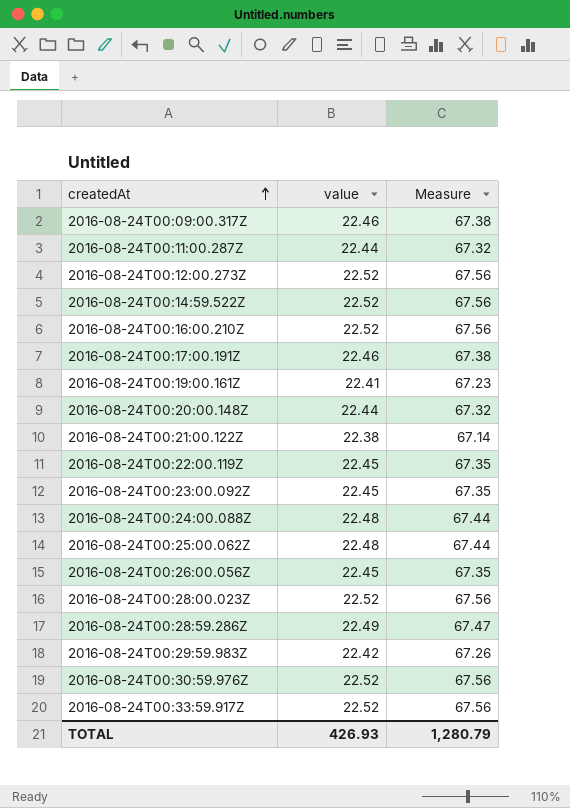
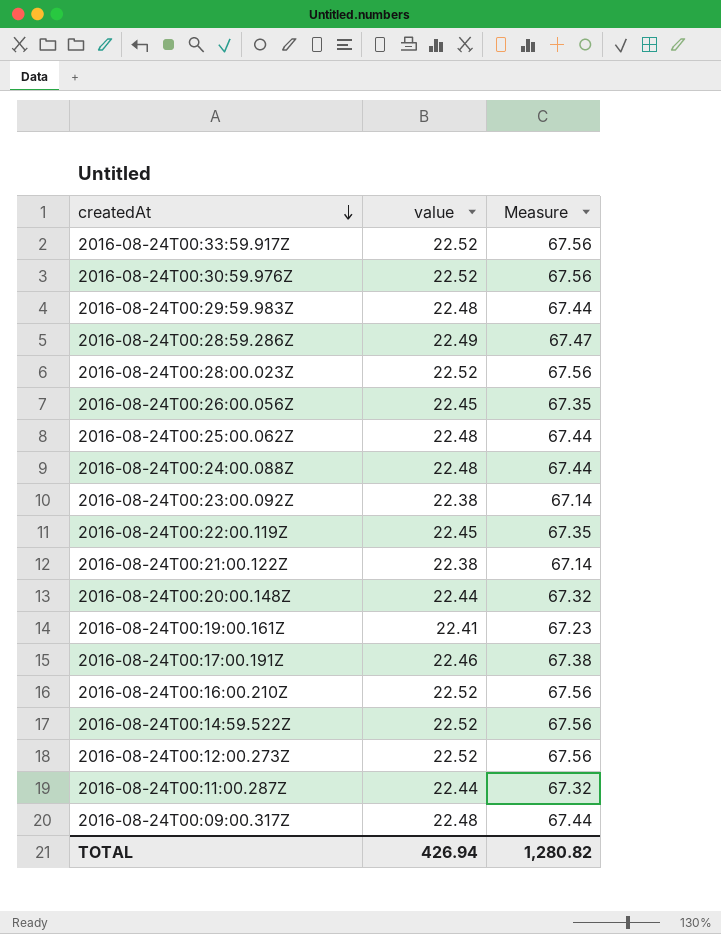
row order: createdAt ascending -> createdAt descending
2016-08-24T00:29:59.983Z | value: 22.42 -> 22.48
2016-08-24T00:29:59.983Z | Measure: 67.26 -> 67.44
2016-08-24T00:23:00.092Z | value: 22.45 -> 22.38
2016-08-24T00:23:00.092Z | Measure: 67.35 -> 67.14
2016-08-24T00:09:00.317Z | value: 22.46 -> 22.48
2016-08-24T00:09:00.317Z | Measure: 67.38 -> 67.44
TOTAL | value: 426.93 -> 426.94
TOTAL | Measure: 1,280.79 -> 1,280.82

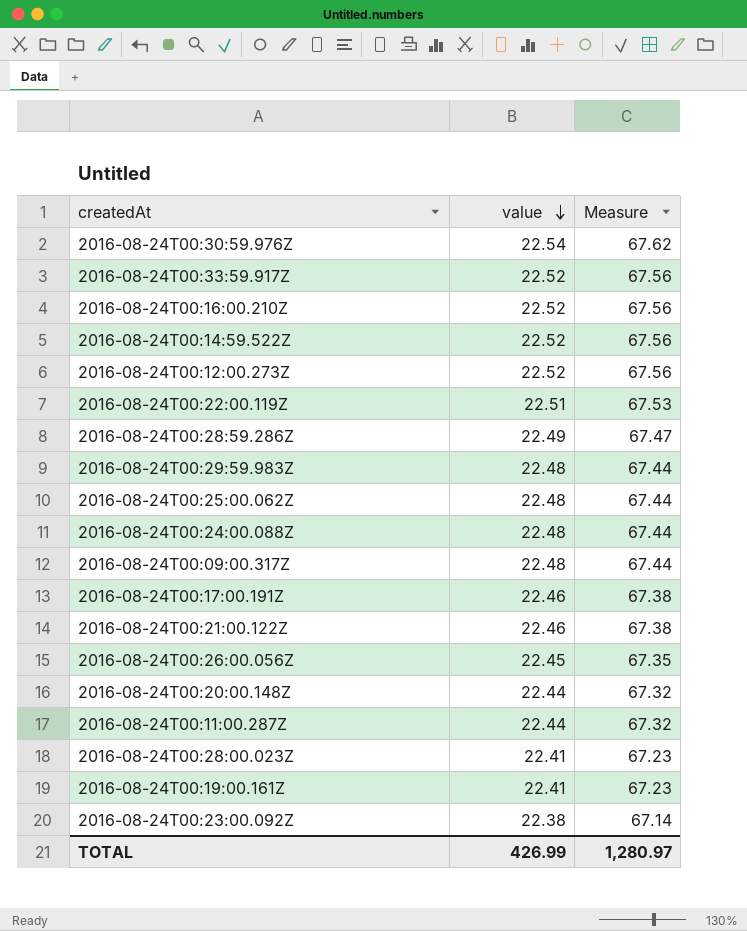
row order: createdAt descending -> value descending
2016-08-24T00:30:59.976Z | value: 22.52 -> 22.54
2016-08-24T00:30:59.976Z | Measure: 67.56 -> 67.62
2016-08-24T00:22:00.119Z | value: 22.45 -> 22.51
2016-08-24T00:22:00.119Z | Measure: 67.35 -> 67.53
2016-08-24T00:21:00.122Z | value: 22.38 -> 22.46
2016-08-24T00:21:00.122Z | Measure: 67.14 -> 67.38
2016-08-24T00:28:00.023Z | value: 22.52 -> 22.41
2016-08-24T00:28:00.023Z | Measure: 67.56 -> 67.23
TOTAL | value: 426.94 -> 426.99
TOTAL | Measure: 1,280.82 -> 1,280.97

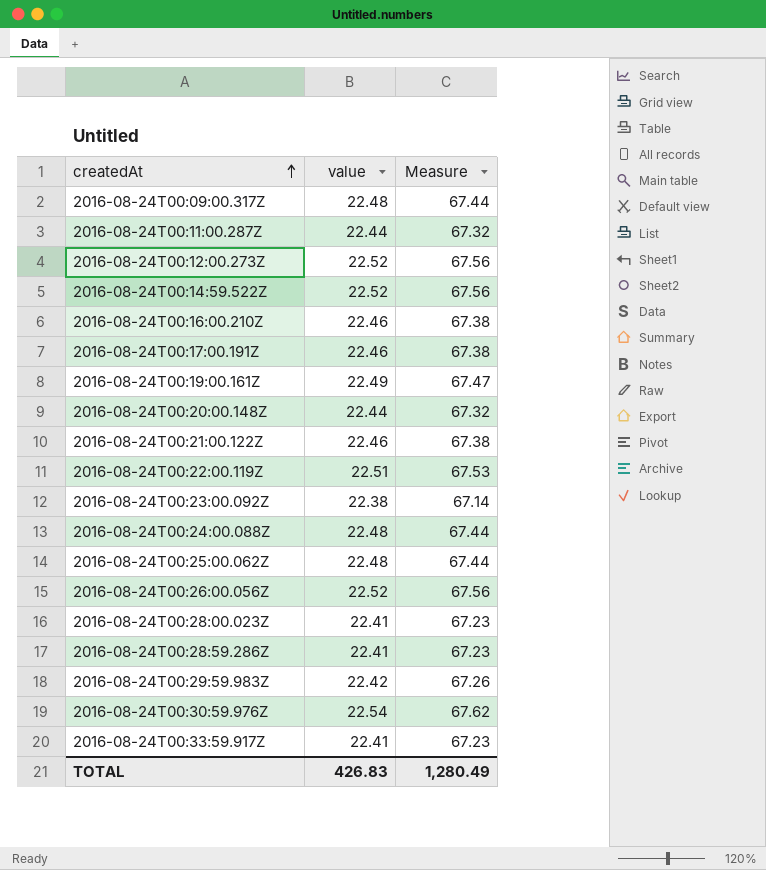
row order: value descending -> createdAt ascending
2016-08-24T00:16:00.210Z | value: 22.52 -> 22.46
2016-08-24T00:16:00.210Z | Measure: 67.56 -> 67.38
2016-08-24T00:19:00.161Z | value: 22.41 -> 22.49
2016-08-24T00:19:00.161Z | Measure: 67.23 -> 67.47
2016-08-24T00:26:00.056Z | value: 22.45 -> 22.52
2016-08-24T00:26:00.056Z | Measure: 67.35 -> 67.56
2016-08-24T00:28:59.286Z | value: 22.49 -> 22.41
2016-08-24T00:28:59.286Z | Measure: 67.47 -> 67.23
2016-08-24T00:29:59.983Z | value: 22.48 -> 22.42
2016-08-24T00:29:59.983Z | Measure: 67.44 -> 67.26
2016-08-24T00:33:59.917Z | value: 22.52 -> 22.41
2016-08-24T00:33:59.917Z | Measure: 67.56 -> 67.23
TOTAL | value: 426.99 -> 426.83
TOTAL | Measure: 1,280.97 -> 1,280.49

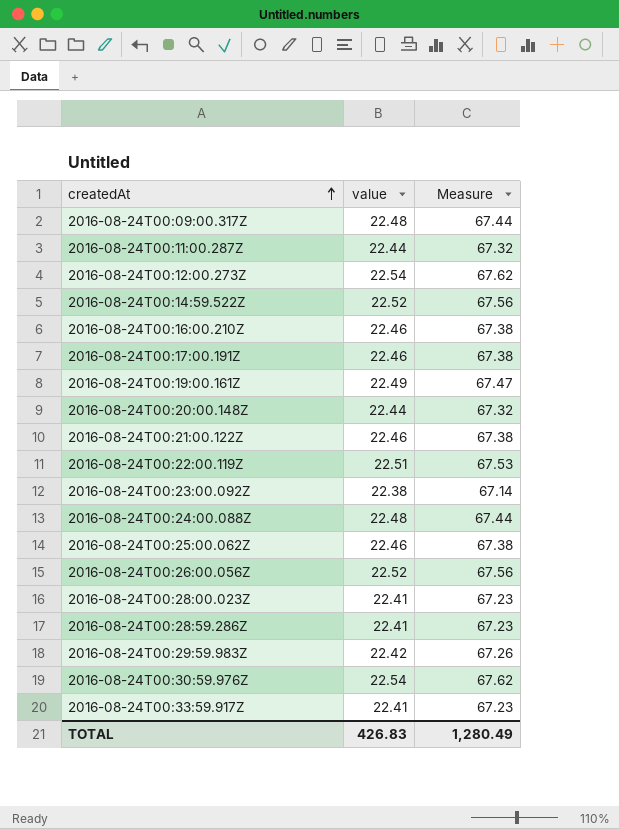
2016-08-24T00:12:00.273Z | value: 22.52 -> 22.54
2016-08-24T00:12:00.273Z | Measure: 67.56 -> 67.62
2016-08-24T00:25:00.062Z | value: 22.48 -> 22.46
2016-08-24T00:25:00.062Z | Measure: 67.44 -> 67.38

